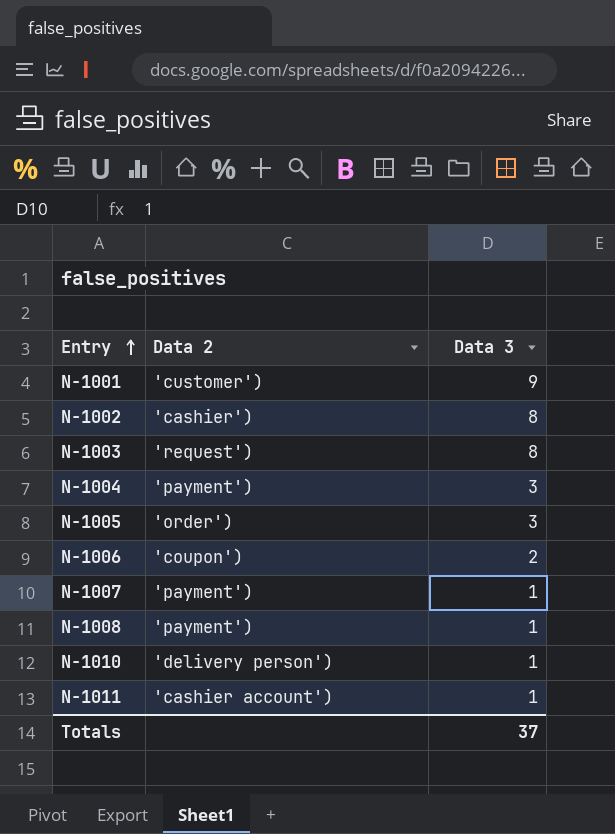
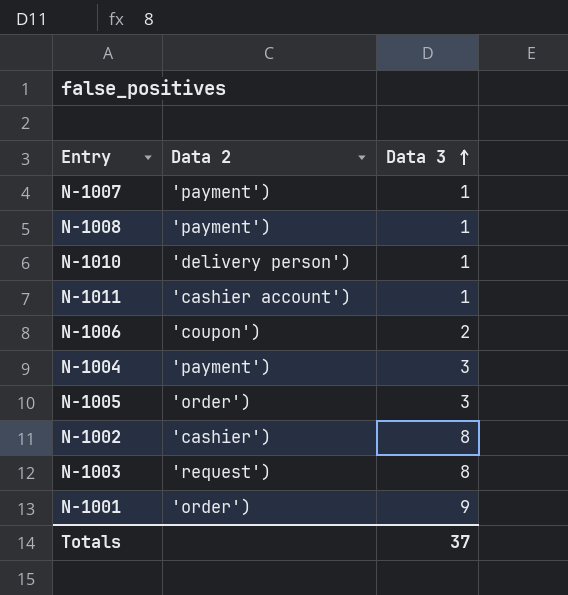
row order: Entry ascending -> Data 3 ascending
N-1001 | Data 2: 'customer') -> 'order')

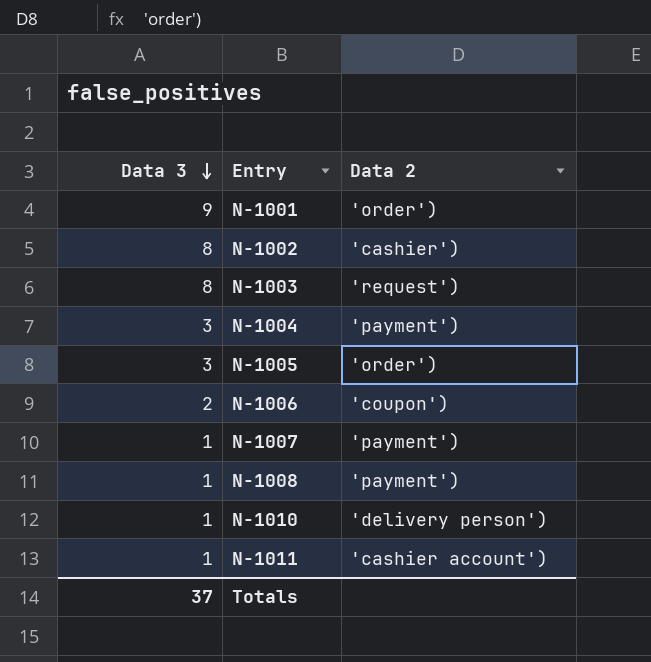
row order: Data 3 ascending -> Data 3 descending
column Data 3 | position: 3 -> 1

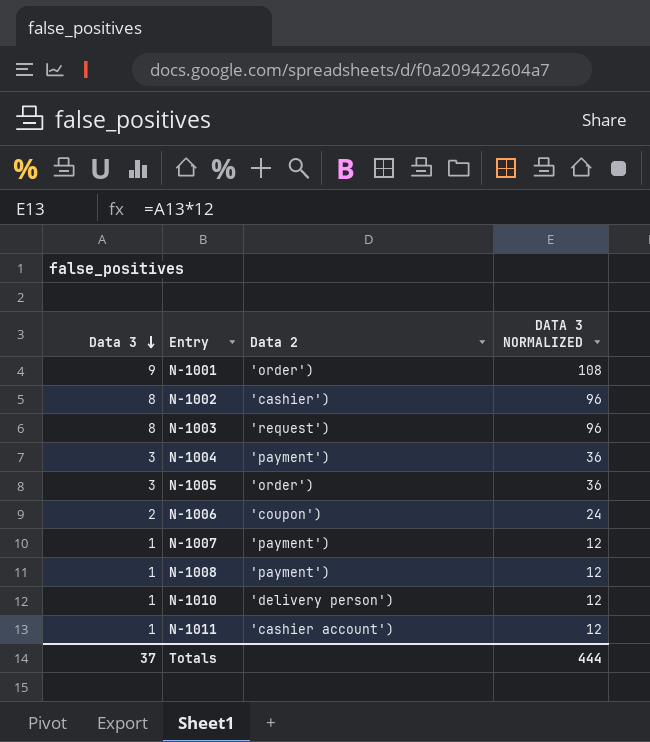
column DATA 3 NORMALIZED | formula: none -> [Data 3] * 12

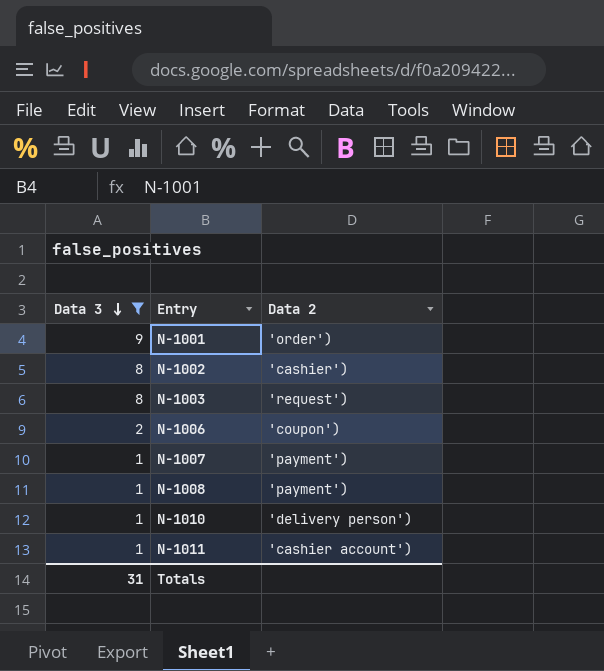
filter: none -> Data 3 != 3
column DATA 3 NORMALIZED | formula: [Data 3] * 12 -> none
Totals | Data 3: 37 -> 31

